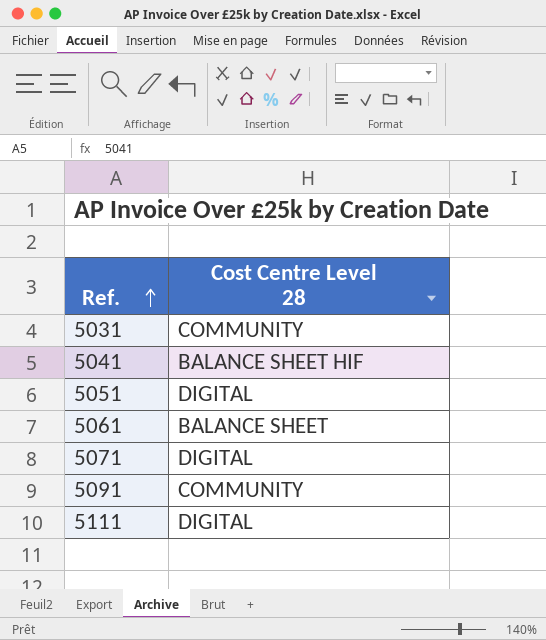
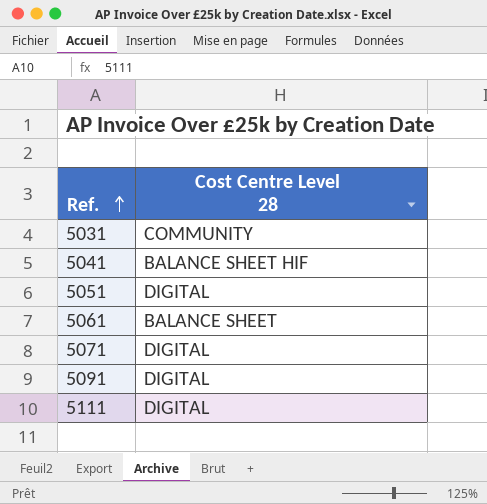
5091 | Cost Centre Level 28: COMMUNITY -> DIGITAL

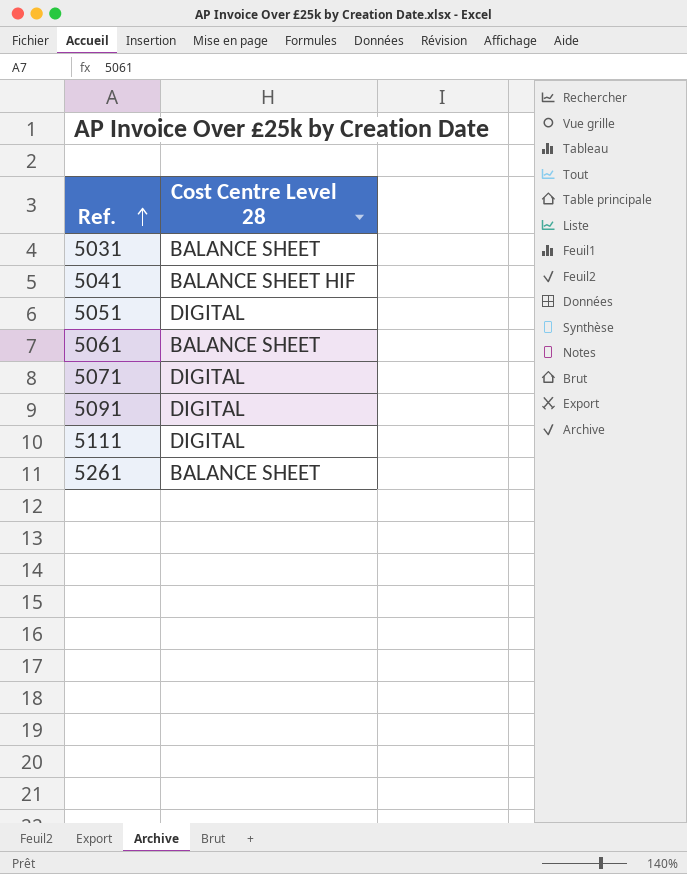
5031 | Cost Centre Level 28: COMMUNITY -> BALANCE SHEET
row 5261: none -> BALANCE SHEET

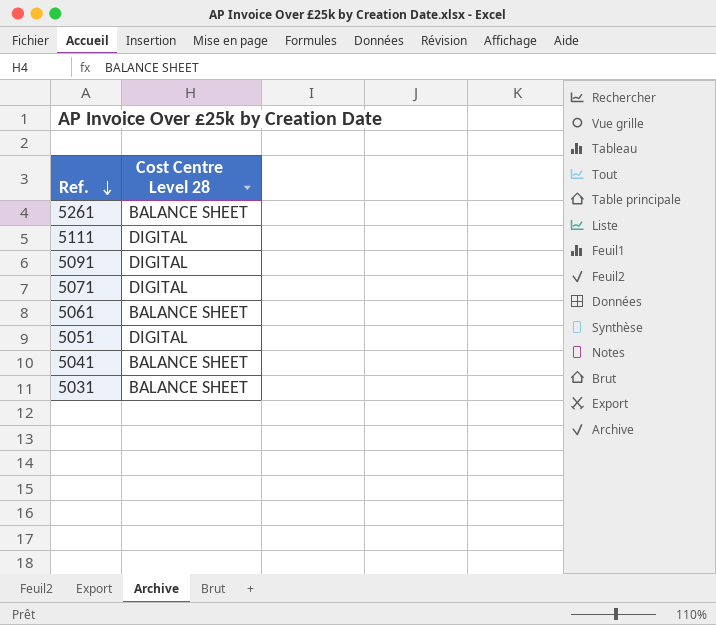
row order: Ref. ascending -> Ref. descending
5041 | Cost Centre Level 28: BALANCE SHEET HIF -> BALANCE SHEET

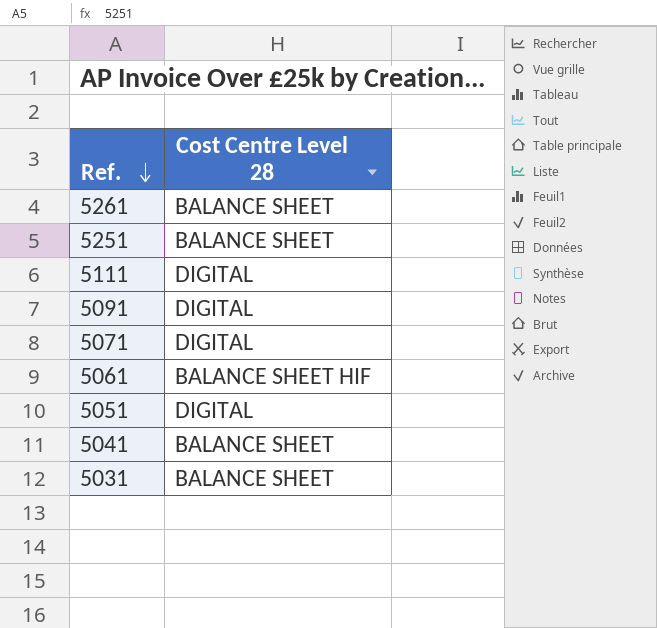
row 5251: none -> BALANCE SHEET
5061 | Cost Centre Level 28: BALANCE SHEET -> BALANCE SHEET HIF

